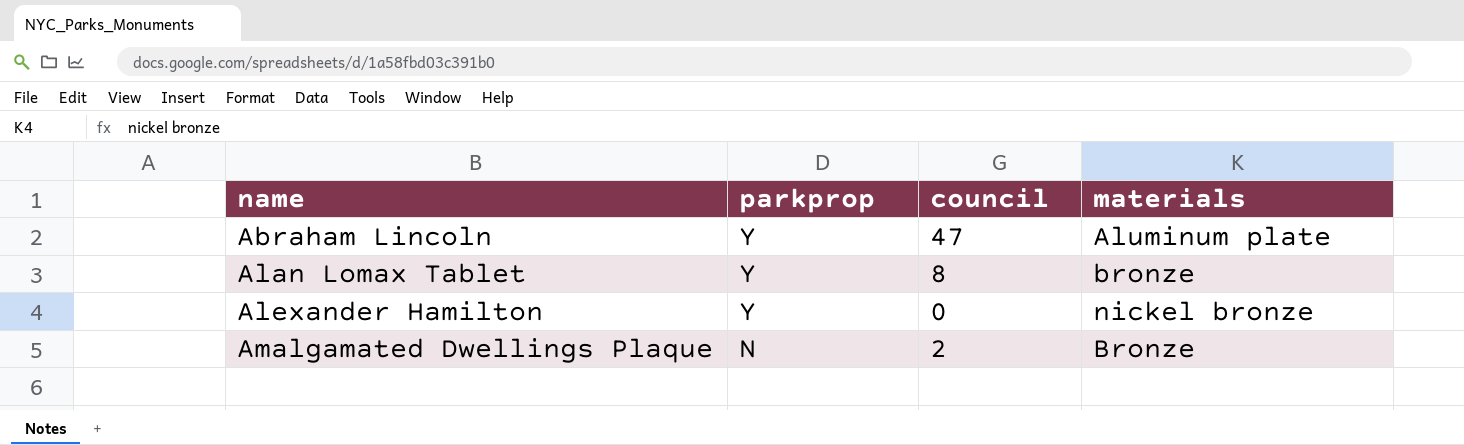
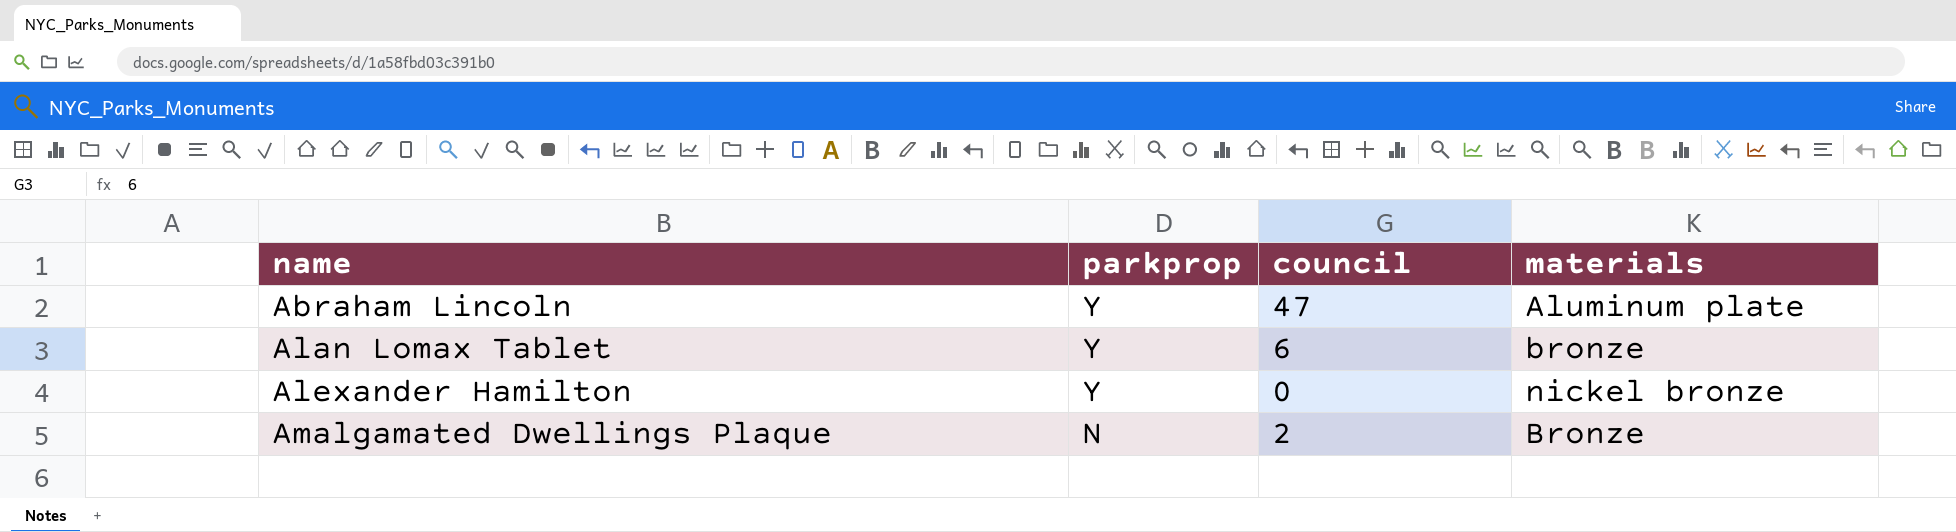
Alan Lomax Tablet | council: 8 -> 6

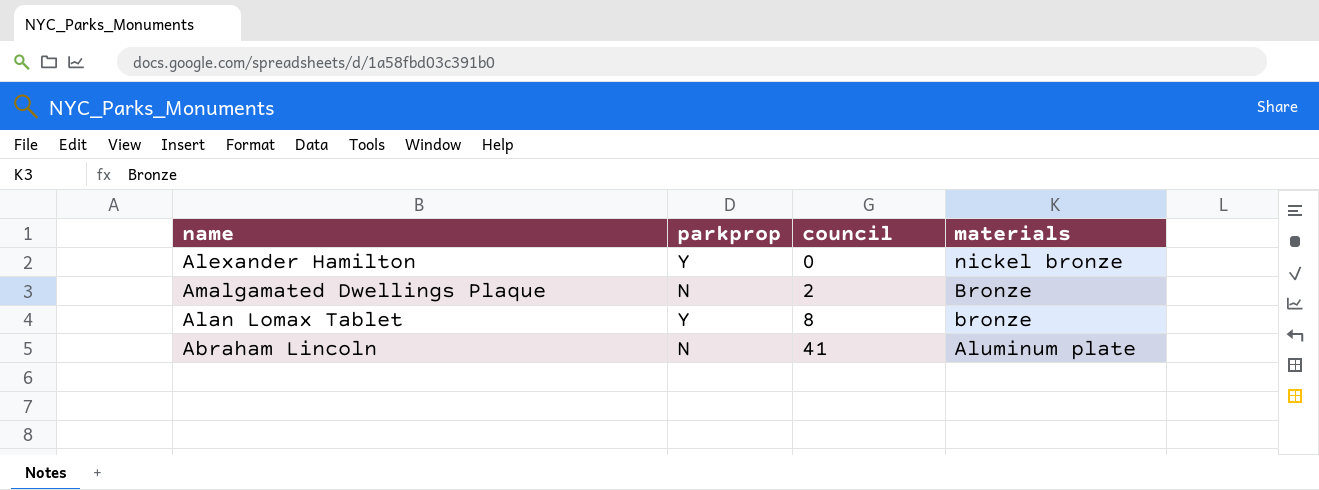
row order: name ascending -> council ascending
Alan Lomax Tablet | council: 6 -> 8
Abraham Lincoln | parkprop: Y -> N
Abraham Lincoln | council: 47 -> 41

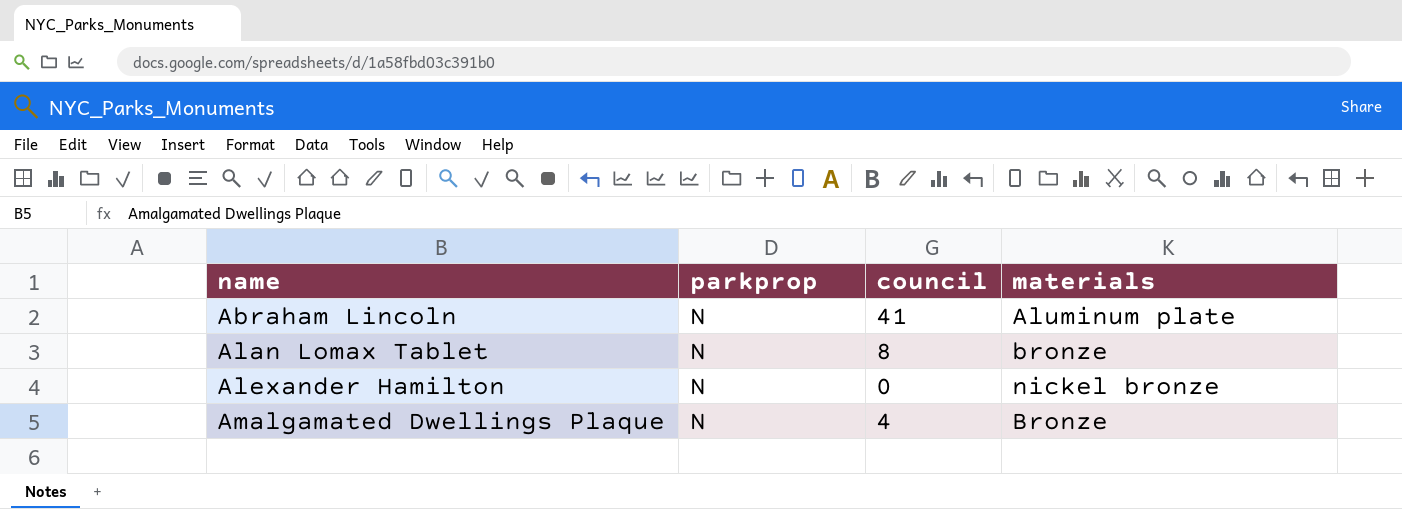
row order: council ascending -> name ascending
Alan Lomax Tablet | parkprop: Y -> N
Alexander Hamilton | parkprop: Y -> N
Amalgamated Dwellings Plaque | council: 2 -> 4

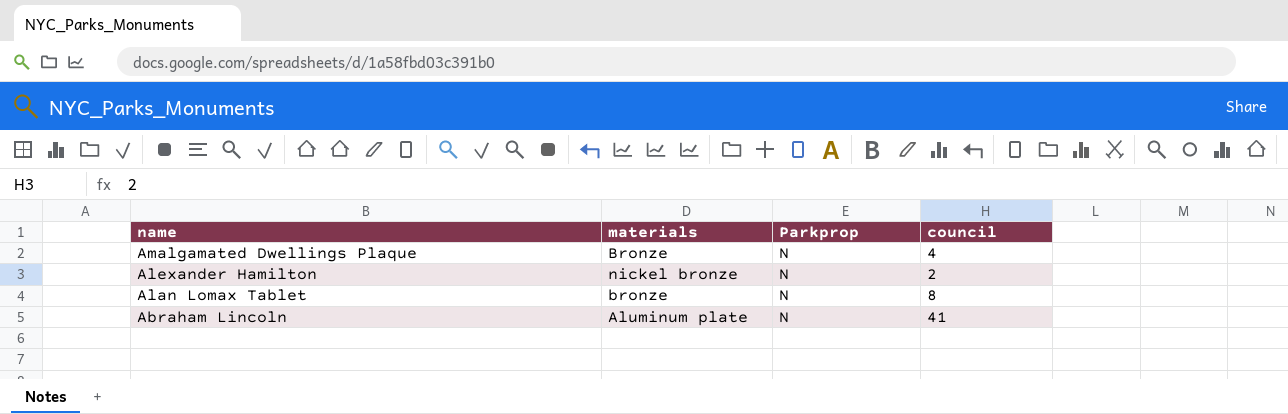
row order: name ascending -> name descending
column materials | position: 4 -> 2
column name: parkprop -> Parkprop
Alexander Hamilton | council: 0 -> 2

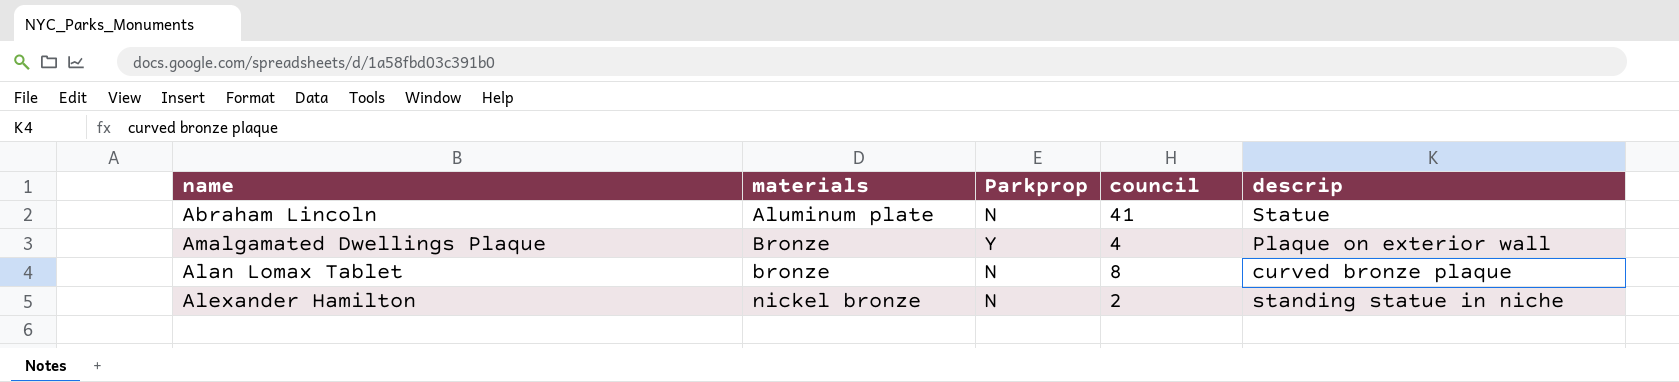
row order: name descending -> materials ascending
column descrip | position: none -> 5
Amalgamated Dwellings Plaque | Parkprop: N -> Y

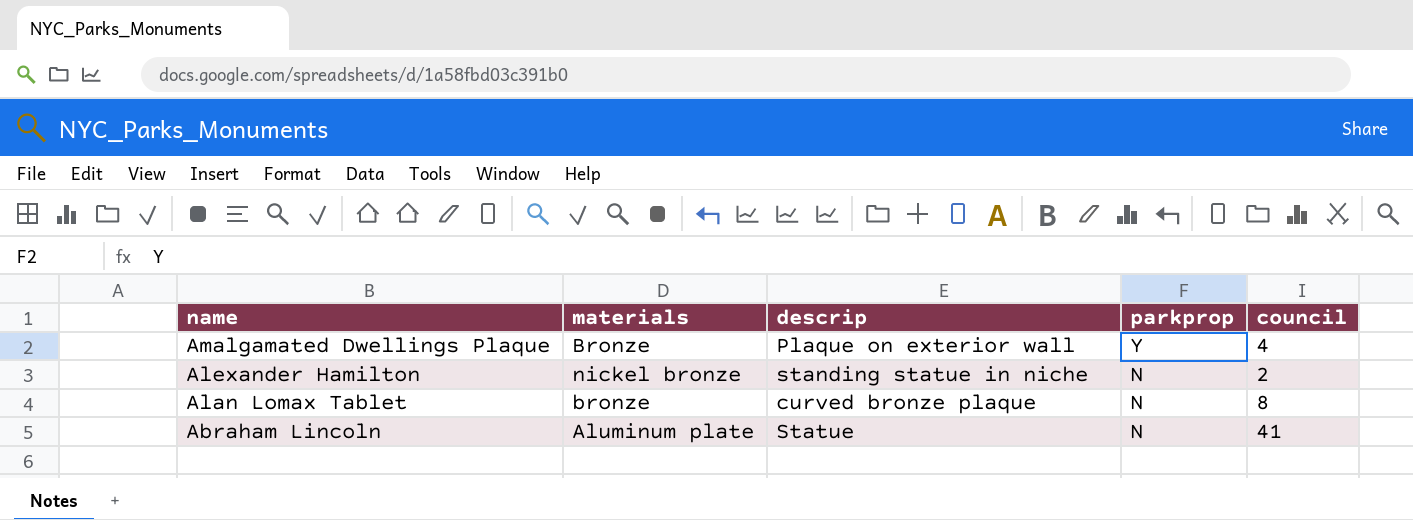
row order: materials ascending -> name descending
column descrip | position: 5 -> 3
column name: Parkprop -> parkprop

